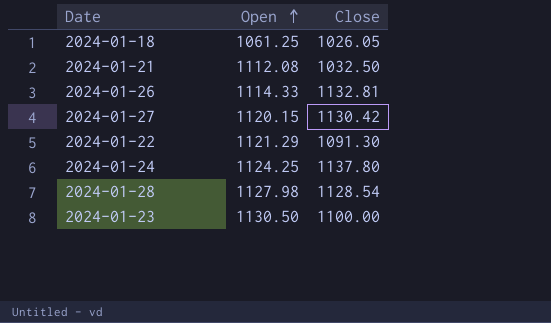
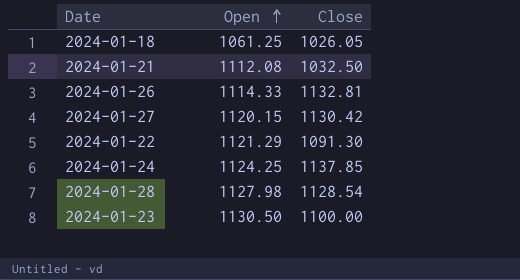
2024-01-24 | Close: 1137.80 -> 1137.85

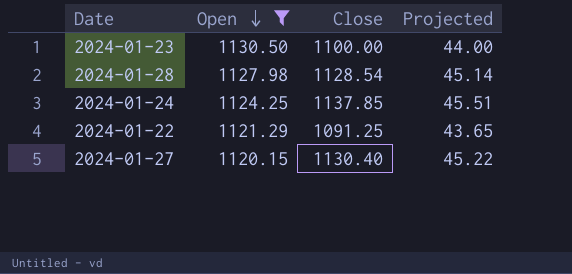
filter: none -> Open >= 1120.15
row order: Open ascending -> Open descending
column Projected | formula: none -> [Close] * 0.04
2024-01-22 | Close: 1091.30 -> 1091.25
2024-01-27 | Close: 1130.42 -> 1130.40

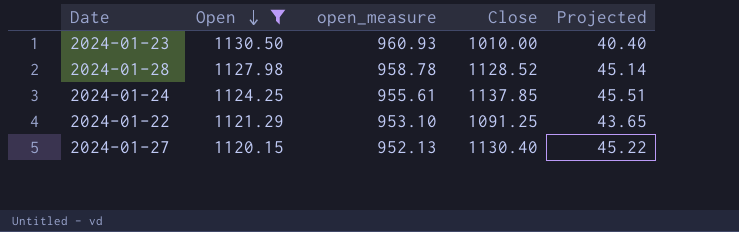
column open_measure | formula: none -> [Open] * 0.85
2024-01-23 | Close: 1100.00 -> 1010.00
2024-01-23 | Projected: 44.00 -> 40.40
2024-01-28 | Close: 1128.54 -> 1128.52

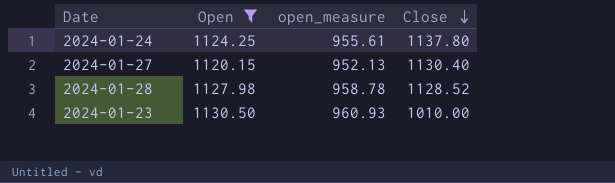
row order: Open descending -> Close descending
column Projected | formula: [Close] * 0.04 -> none
row 2024-01-22: 1121.29 | 953.10 | 1091.25 | 43.65 -> none
2024-01-24 | Close: 1137.85 -> 1137.80

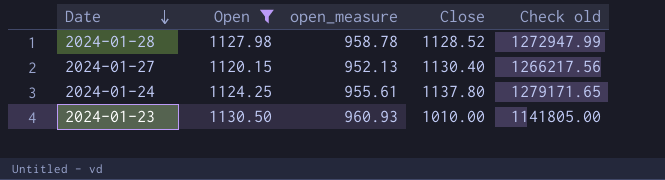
row order: Close descending -> Date descending
column Check old | formula: none -> [Open] * [Close]

